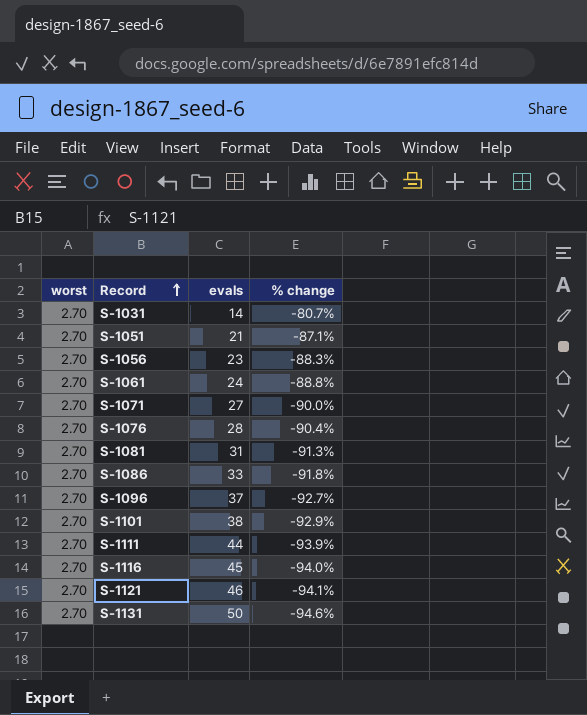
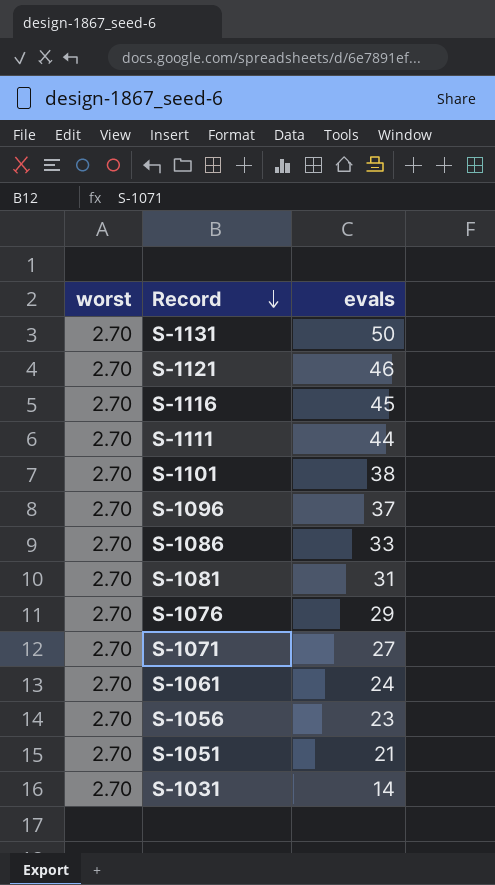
row order: Record ascending -> Record descending
column % change | formula: ([worst] - [evals]) / [evals] -> none
S-1076 | evals: 28 -> 29

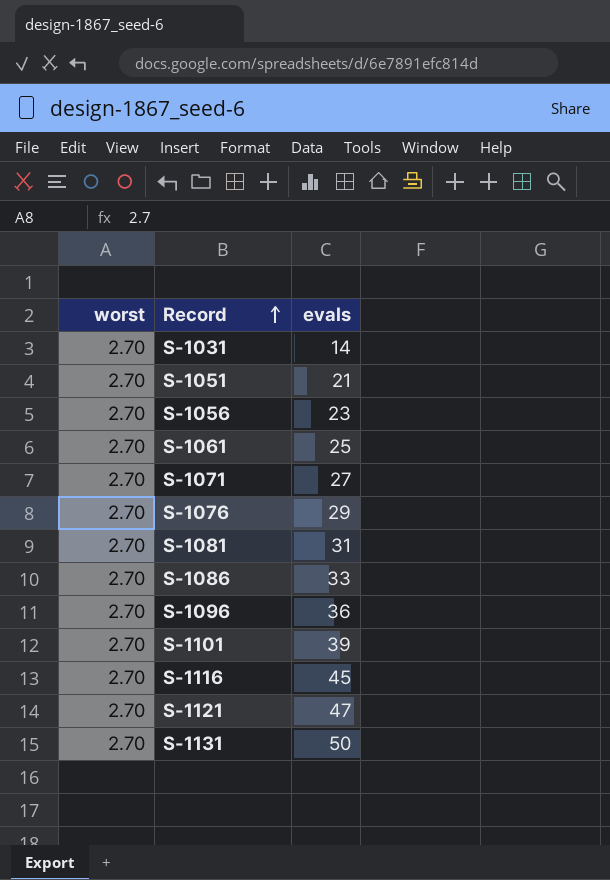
row order: Record descending -> Record ascending
row S-1111: 2.70 | 44 -> none
S-1061 | evals: 24 -> 25
S-1096 | evals: 37 -> 36
S-1101 | evals: 38 -> 39
S-1121 | evals: 46 -> 47

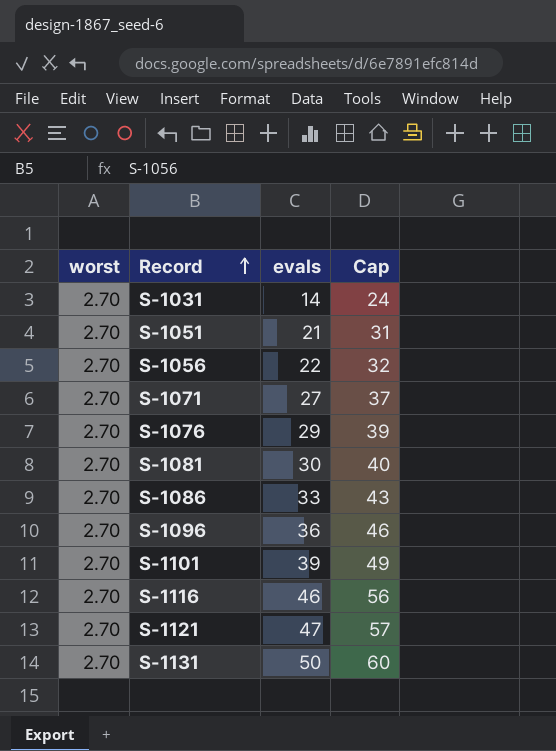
column Cap | formula: none -> [evals] + 10
row S-1061: 2.70 | 25 -> none
S-1056 | evals: 23 -> 22
S-1081 | evals: 31 -> 30
S-1116 | evals: 45 -> 46

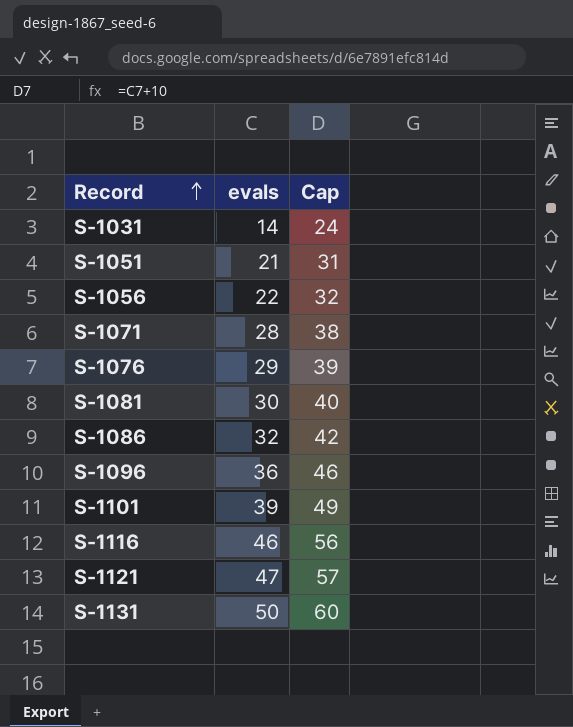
column worst | position: 1 -> none
S-1071 | evals: 27 -> 28
S-1071 | Cap: 37 -> 38
S-1086 | evals: 33 -> 32
S-1086 | Cap: 43 -> 42

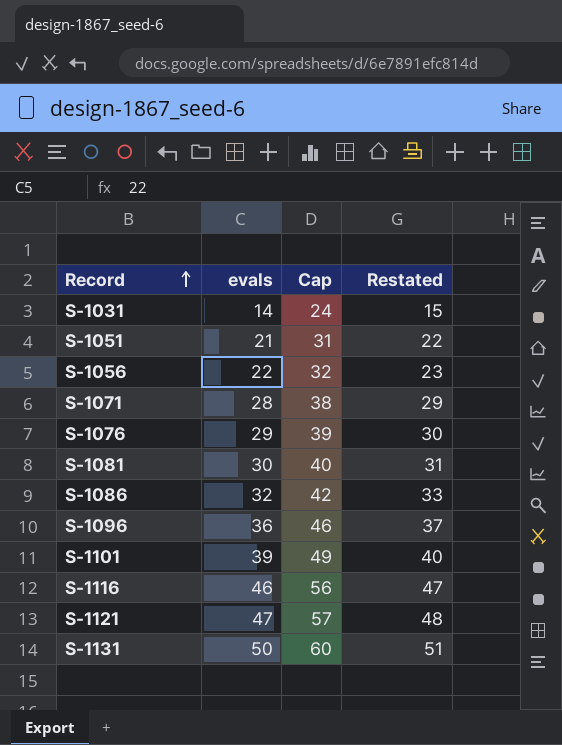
column Restated | formula: none -> [evals] + 1

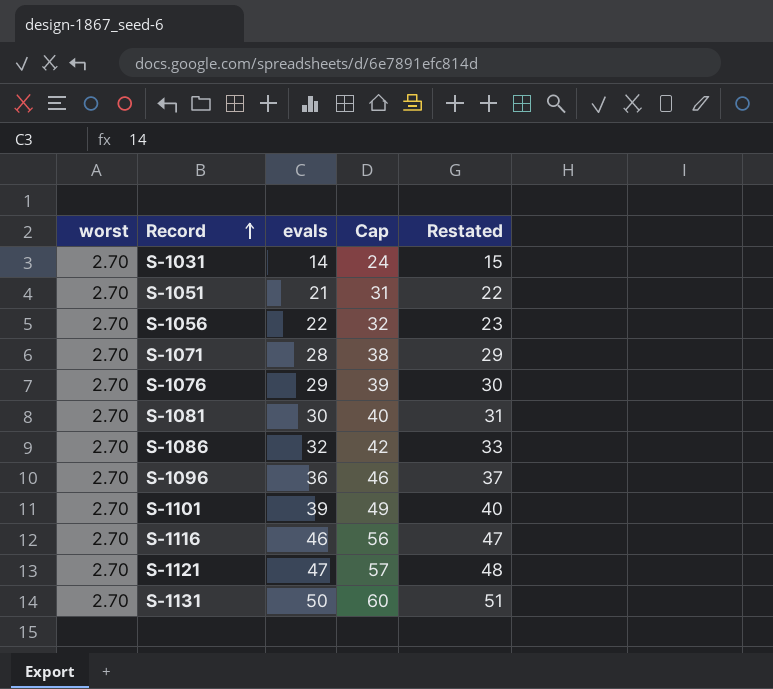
column worst | position: none -> 1

